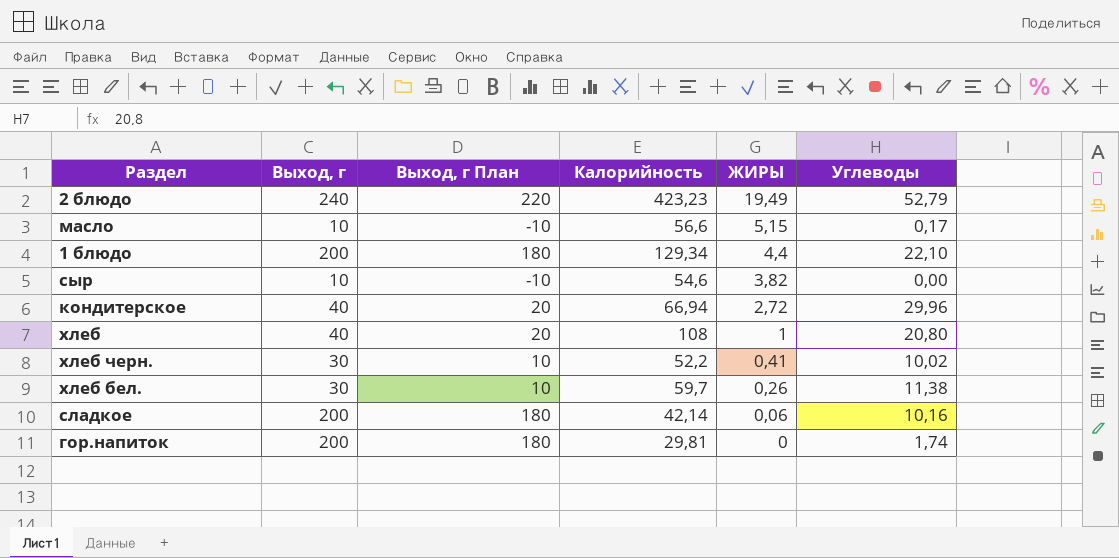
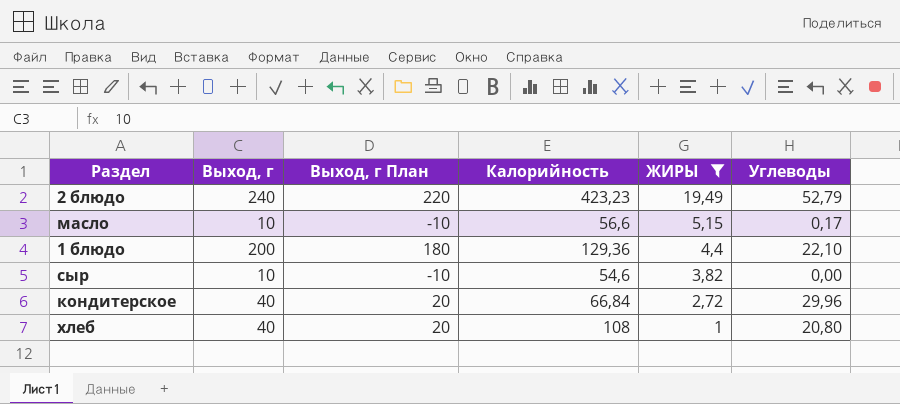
filter: none -> ЖИРЫ >= 1
1 блюдо | Калорийность: 129,34 -> 129,36
кондитерское | Калорийность: 66,94 -> 66,84

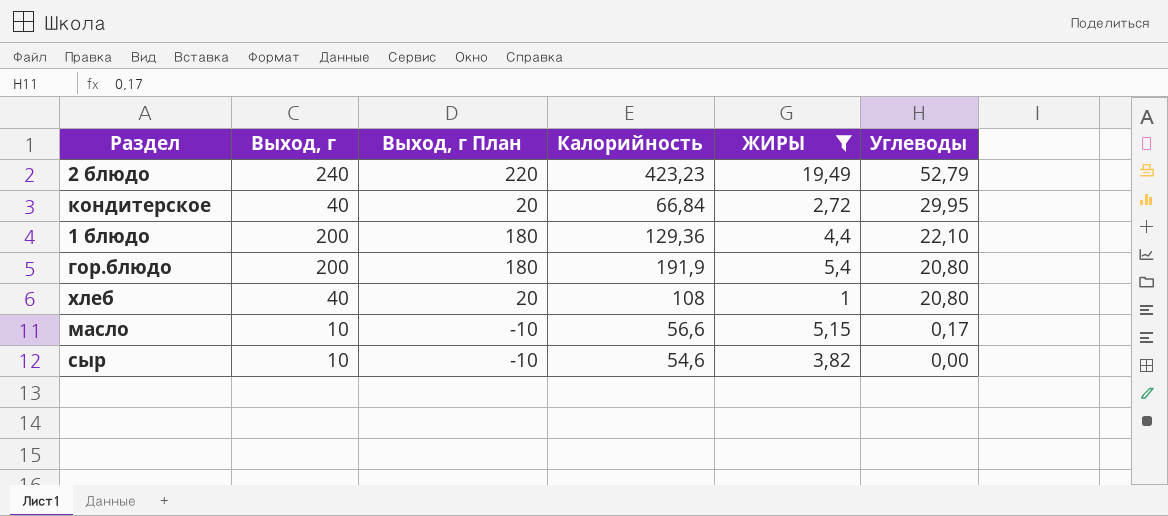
row order: ЖИРЫ descending -> Углеводы descending
кондитерское | Углеводы: 29,96 -> 29,95
row гор.блюдо: none -> 200 | 180 | 191,9 | 5,4 | 20,80

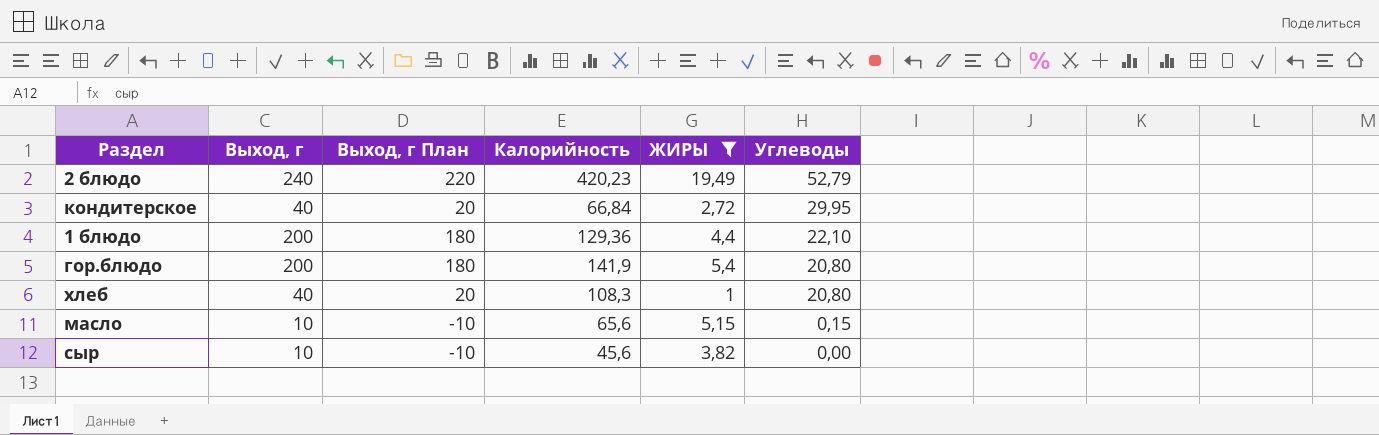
2 блюдо | Калорийность: 423,23 -> 420,23
гор.блюдо | Калорийность: 191,9 -> 141,9
хлеб | Калорийность: 108 -> 108,3
масло | Калорийность: 56,6 -> 65,6
масло | Углеводы: 0,17 -> 0,15
сыр | Калорийность: 54,6 -> 45,6

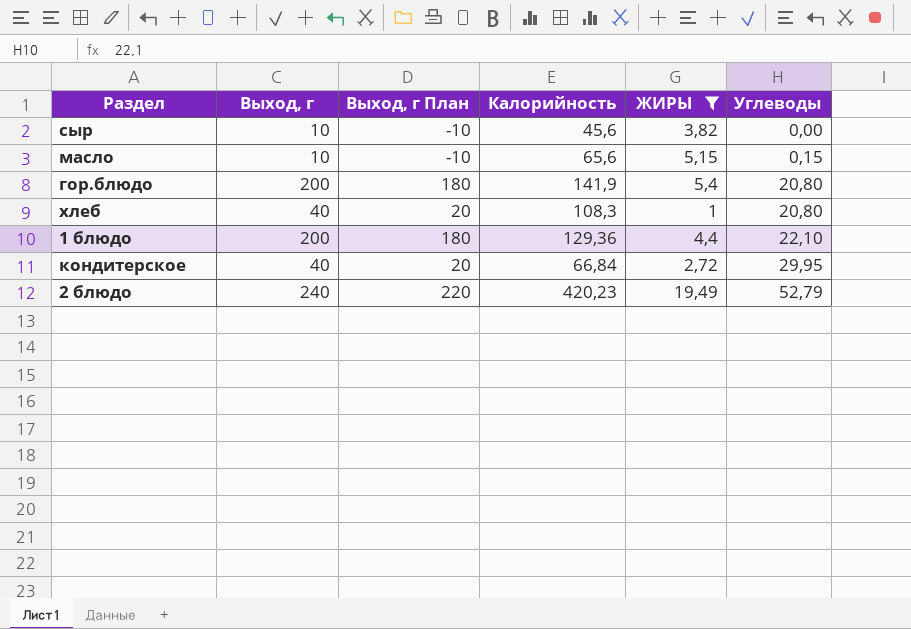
row order: Углеводы descending -> Углеводы ascending

